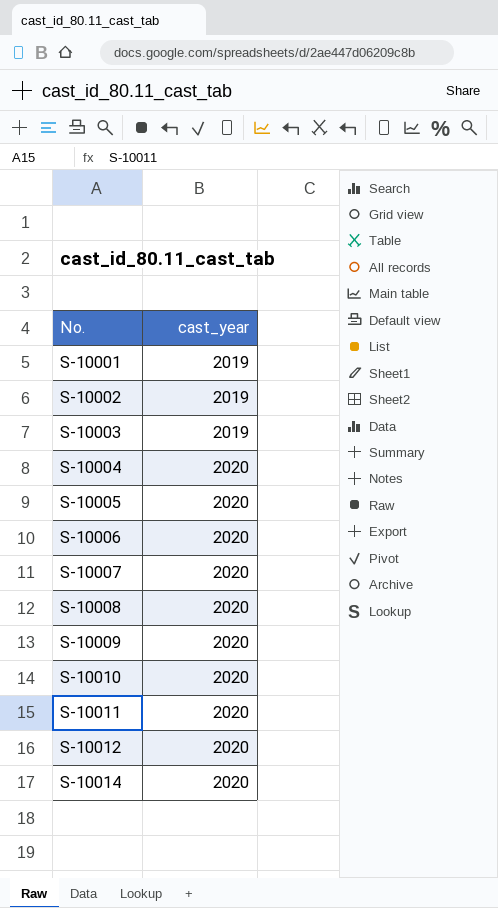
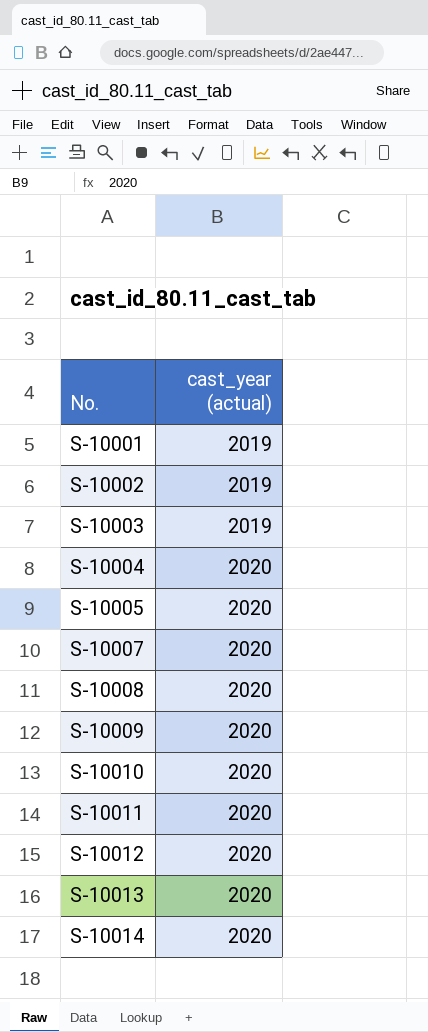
column name: cast_year -> cast_year (actual)
row S-10006: 2020 -> none
row S-10013: none -> 2020

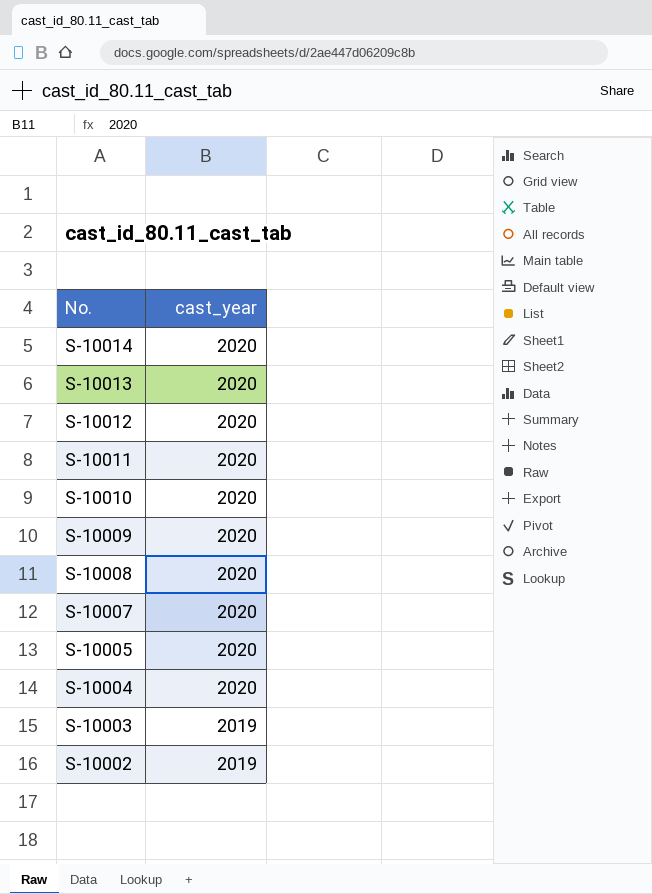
row order: No. ascending -> No. descending
column name: cast_year (actual) -> cast_year
row S-10001: 2019 -> none

